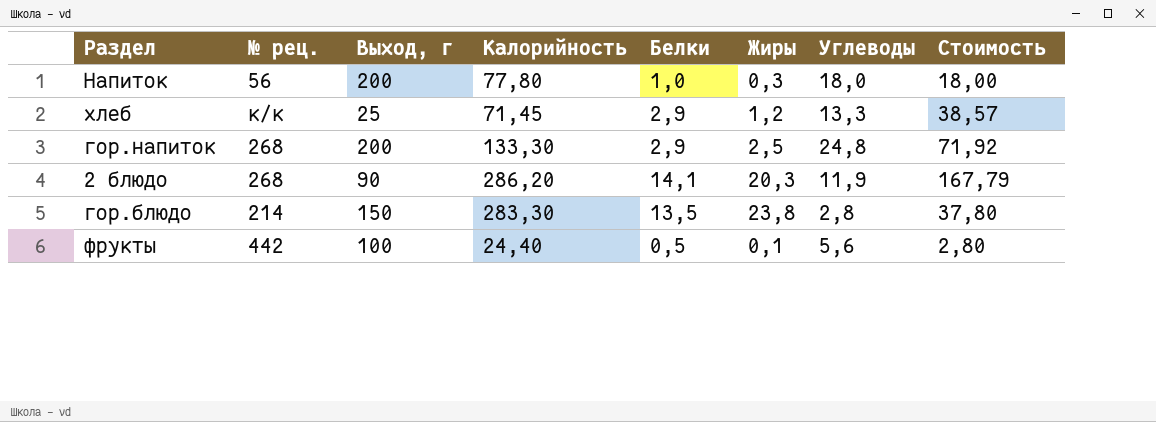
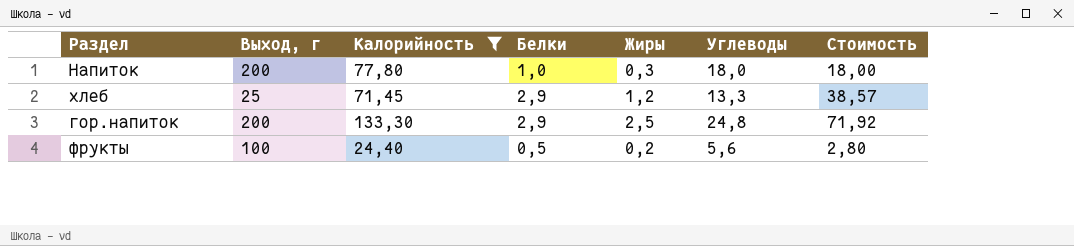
filter: none -> Калорийность <= 133,30
column № рец. | position: 2 -> none
фрукты | Жиры: 0,1 -> 0,2

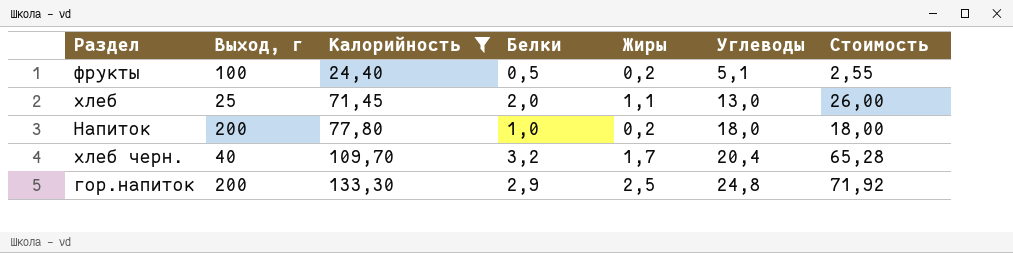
row order: none -> Калорийность ascending
фрукты | Углеводы: 5,6 -> 5,1
фрукты | Стоимость: 2,80 -> 2,55
хлеб | Белки: 2,9 -> 2,0
хлеб | Жиры: 1,2 -> 1,1
хлеб | Углеводы: 13,3 -> 13,0
хлеб | Стоимость: 38,57 -> 26,00
Напиток | Жиры: 0,3 -> 0,2
row хлеб черн.: none -> 40 | 109,70 | 3,2 | 1,7 | 20,4 | 65,28

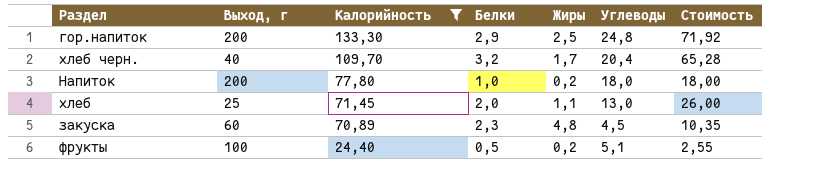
row order: Калорийность ascending -> Калорийность descending
row закуска: none -> 60 | 70,89 | 2,3 | 4,8 | 4,5 | 10,35

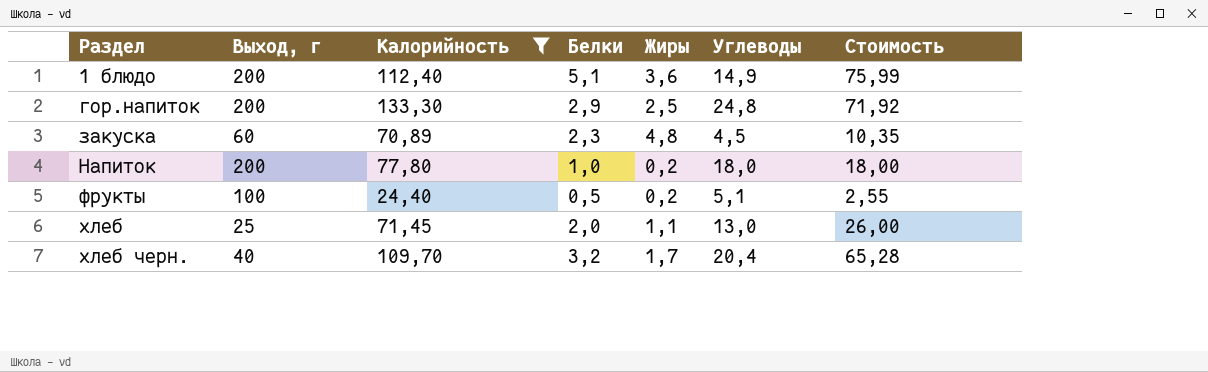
row order: Калорийность descending -> Раздел ascending
row 1 блюдо: none -> 200 | 112,40 | 5,1 | 3,6 | 14,9 | 75,99

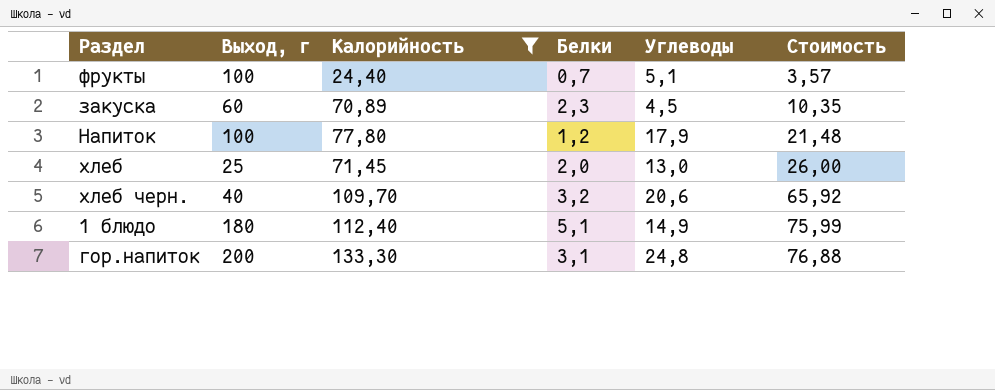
row order: Раздел ascending -> Стоимость ascending
column Жиры | position: 5 -> none
фрукты | Белки: 0,5 -> 0,7
фрукты | Стоимость: 2,55 -> 3,57
Напиток | Выход, г: 200 -> 100
Напиток | Белки: 1,0 -> 1,2
Напиток | Углеводы: 18,0 -> 17,9
Напиток | Стоимость: 18,00 -> 21,48
хлеб черн. | Углеводы: 20,4 -> 20,6
хлеб черн. | Стоимость: 65,28 -> 65,92
1 блюдо | Выход, г: 200 -> 180
гор.напиток | Белки: 2,9 -> 3,1
гор.напиток | Стоимость: 71,92 -> 76,88

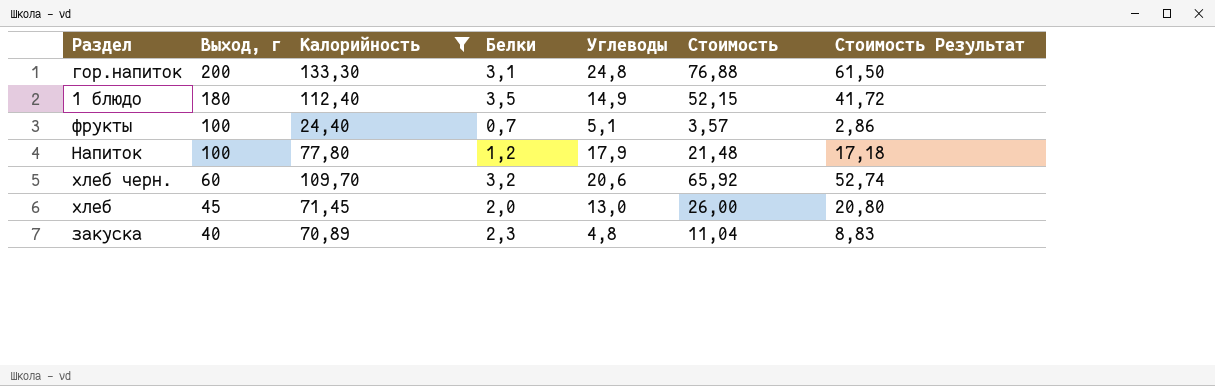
row order: Стоимость ascending -> Выход, г descending
column Стоимость Результат | formula: none -> [Стоимость] * 0,8
1 блюдо | Белки: 5,1 -> 3,5
1 блюдо | Стоимость: 75,99 -> 52,15
хлеб черн. | Выход, г: 40 -> 60
хлеб | Выход, г: 25 -> 45
закуска | Выход, г: 60 -> 40
закуска | Углеводы: 4,5 -> 4,8
закуска | Стоимость: 10,35 -> 11,04

